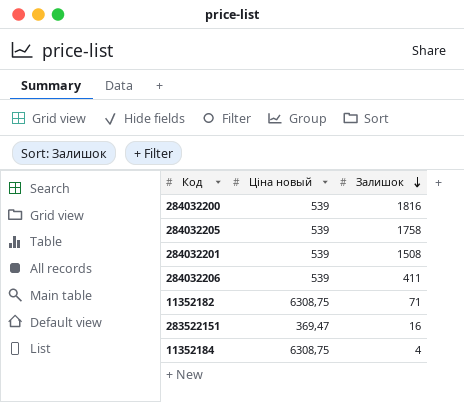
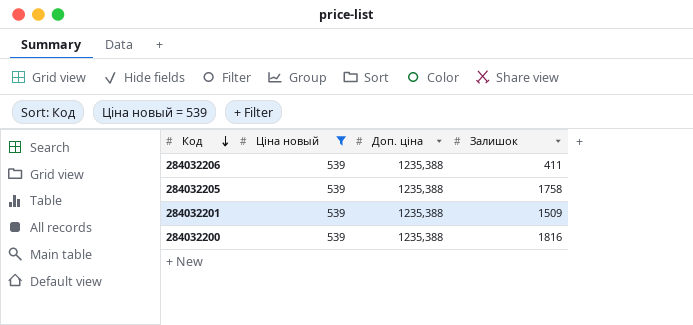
filter: none -> Ціна новый = 539
row order: Залишок descending -> Код descending
column Доп. ціна | position: none -> 3
284032201 | Залишок: 1508 -> 1509

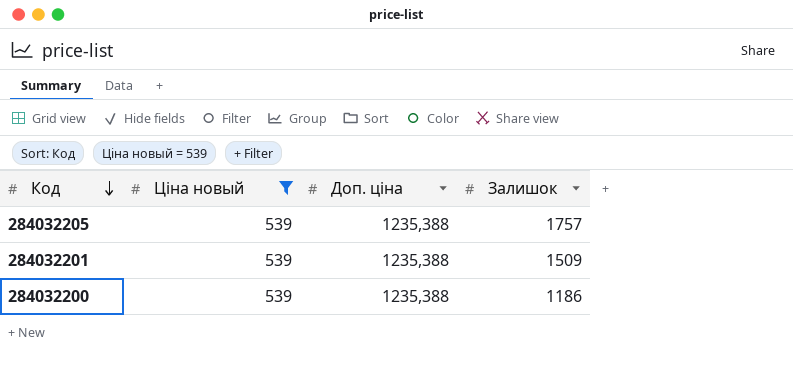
row 284032206: 539 | 1235,388 | 411 -> none
284032205 | Залишок: 1758 -> 1757
284032200 | Залишок: 1816 -> 1186

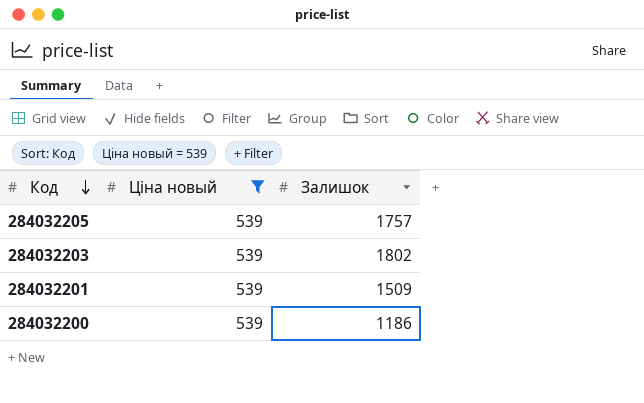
column Доп. ціна | position: 3 -> none
row 284032203: none -> 539 | 1802

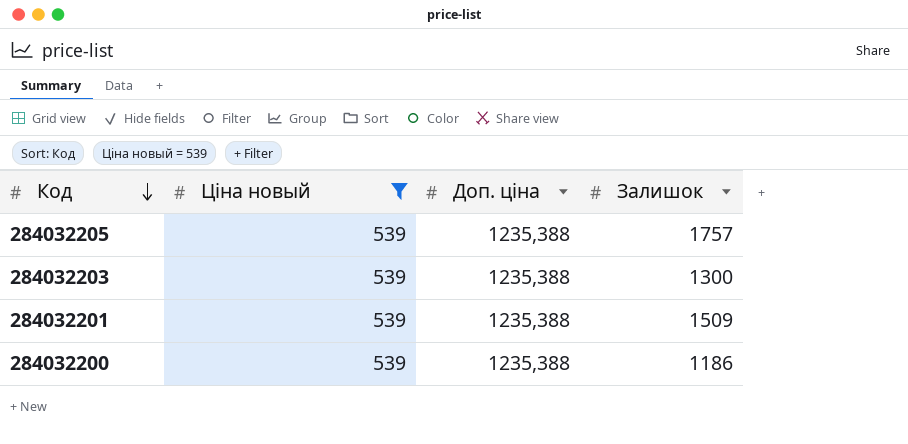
column Доп. ціна | position: none -> 3
284032203 | Залишок: 1802 -> 1300

